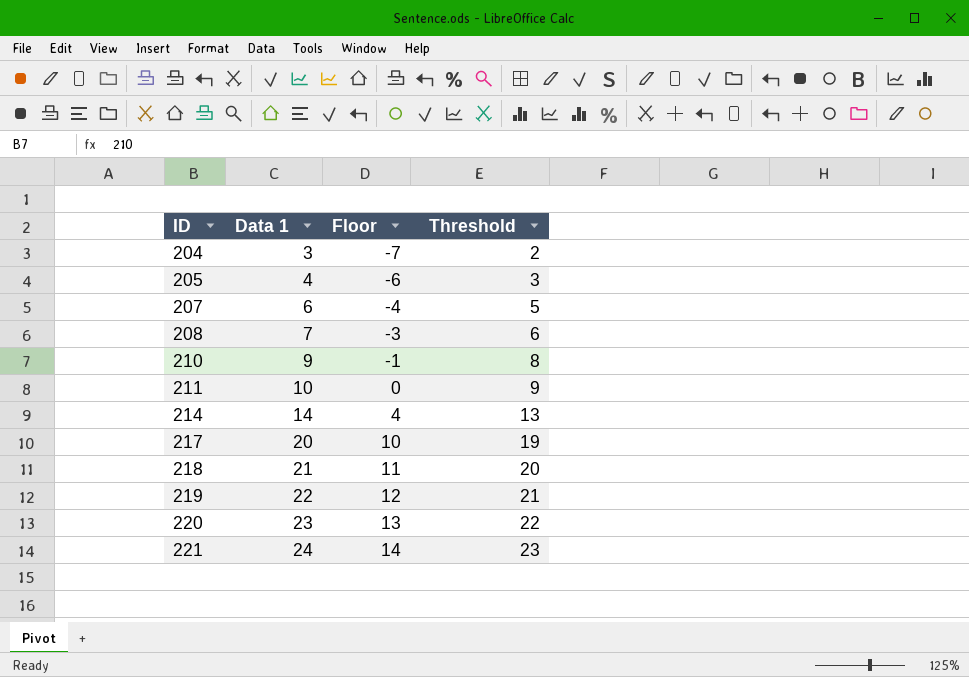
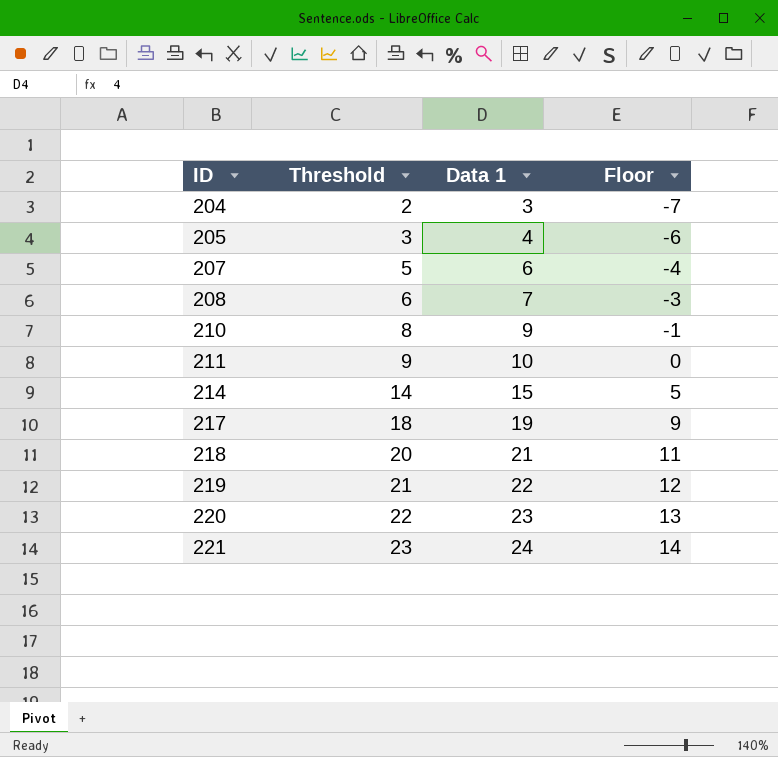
column Threshold | position: 4 -> 2
214 | Threshold: 13 -> 14
214 | Data 1: 14 -> 15
214 | Floor: 4 -> 5
217 | Threshold: 19 -> 18
217 | Data 1: 20 -> 19
217 | Floor: 10 -> 9

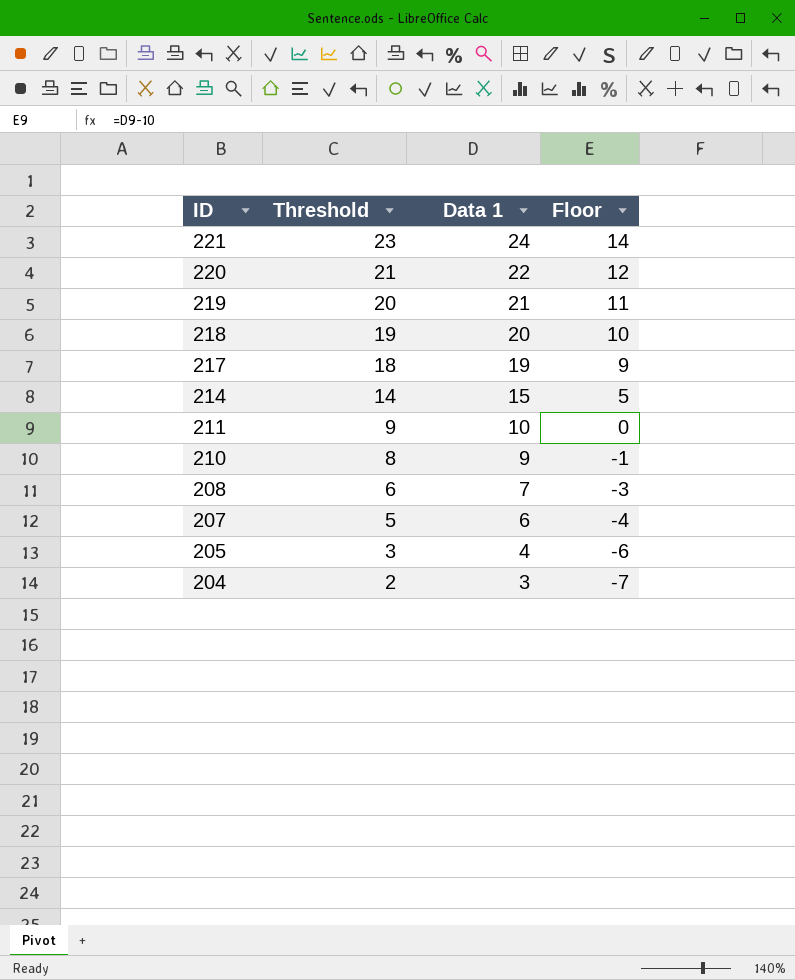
row order: ID ascending -> ID descending
220 | Threshold: 22 -> 21
220 | Data 1: 23 -> 22
220 | Floor: 13 -> 12
219 | Threshold: 21 -> 20
219 | Data 1: 22 -> 21
219 | Floor: 12 -> 11
218 | Threshold: 20 -> 19
218 | Data 1: 21 -> 20
218 | Floor: 11 -> 10

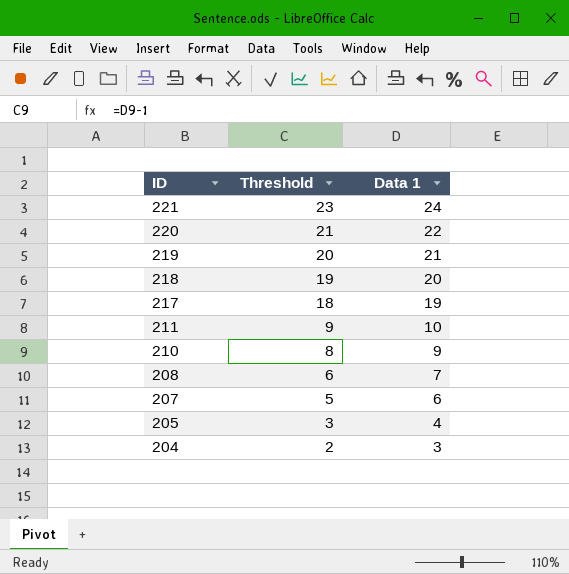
column Floor | formula: [Data 1] - 10 -> none
row 214: 14 | 15 | 5 -> none

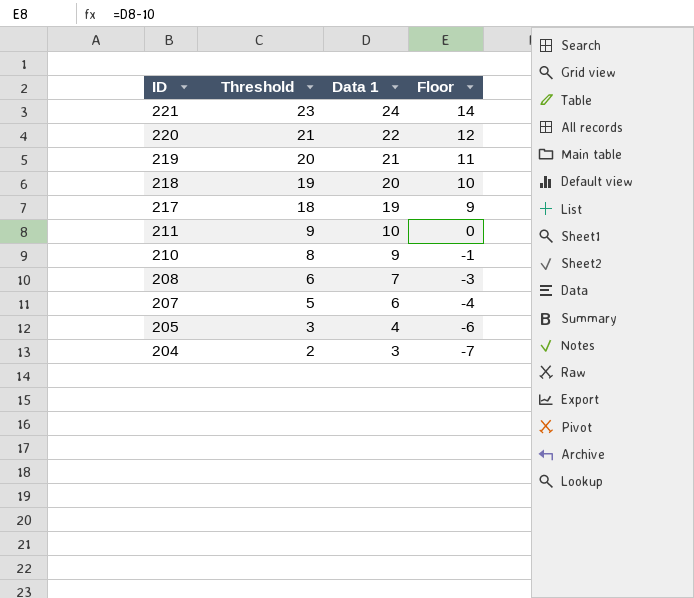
column Floor | formula: none -> [Data 1] - 10

